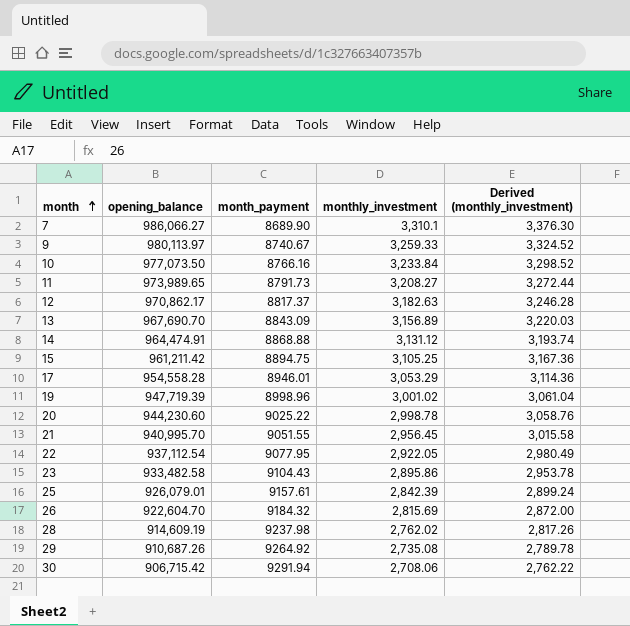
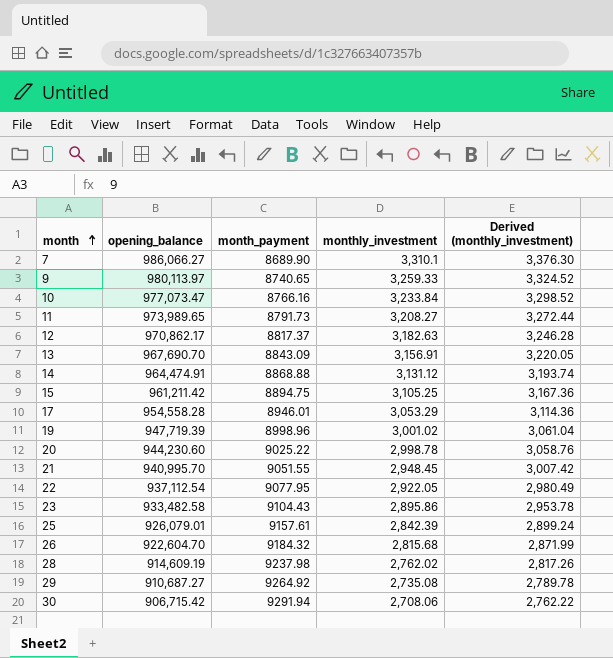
9 | month_payment: 8740.67 -> 8740.65
10 | opening_balance: 977,073.50 -> 977,073.47
13 | monthly_investment: 3,156.89 -> 3,156.91
13 | Derived (monthly_investment): 3,220.03 -> 3,220.05
21 | monthly_investment: 2,956.45 -> 2,948.45
21 | Derived (monthly_investment): 3,015.58 -> 3,007.42
26 | monthly_investment: 2,815.69 -> 2,815.68
26 | Derived (monthly_investment): 2,872.00 -> 2,871.99
29 | opening_balance: 910,687.26 -> 910,687.27

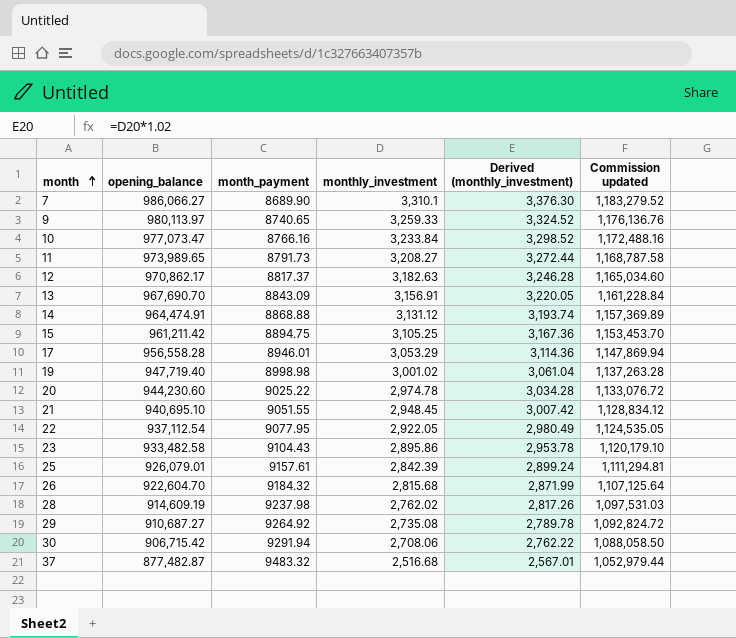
column Commission updated | formula: none -> [opening_balance] * 1.2
17 | opening_balance: 954,558.28 -> 956,558.28
19 | opening_balance: 947,719.39 -> 947,719.40
19 | month_payment: 8998.96 -> 8998.98
20 | monthly_investment: 2,998.78 -> 2,974.78
20 | Derived (monthly_investment): 3,058.76 -> 3,034.28
21 | opening_balance: 940,995.70 -> 940,695.10
row 37: none -> 877,482.87 | 9483.32 | 2,516.68 | 2,567.01 | 1,052,979.44

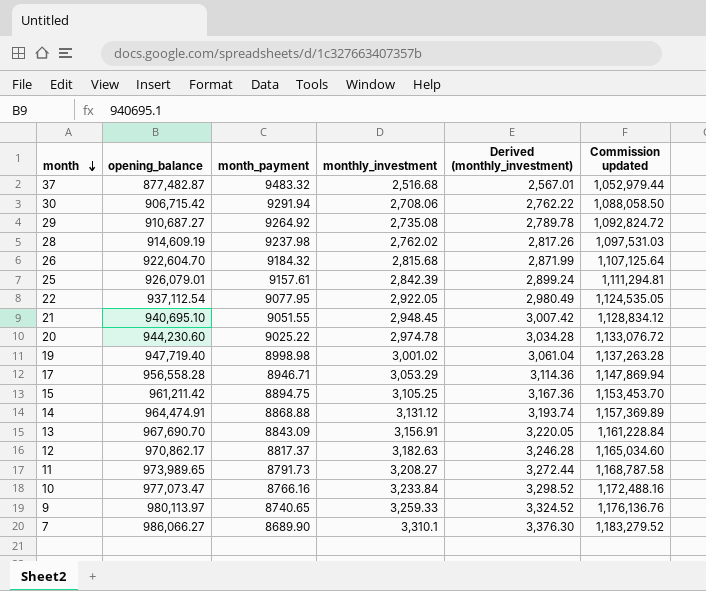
row order: month ascending -> month descending
row 23: 933,482.58 | 9104.43 | 2,895.86 | 2,953.78 | 1,120,179.10 -> none
17 | month_payment: 8946.01 -> 8946.71

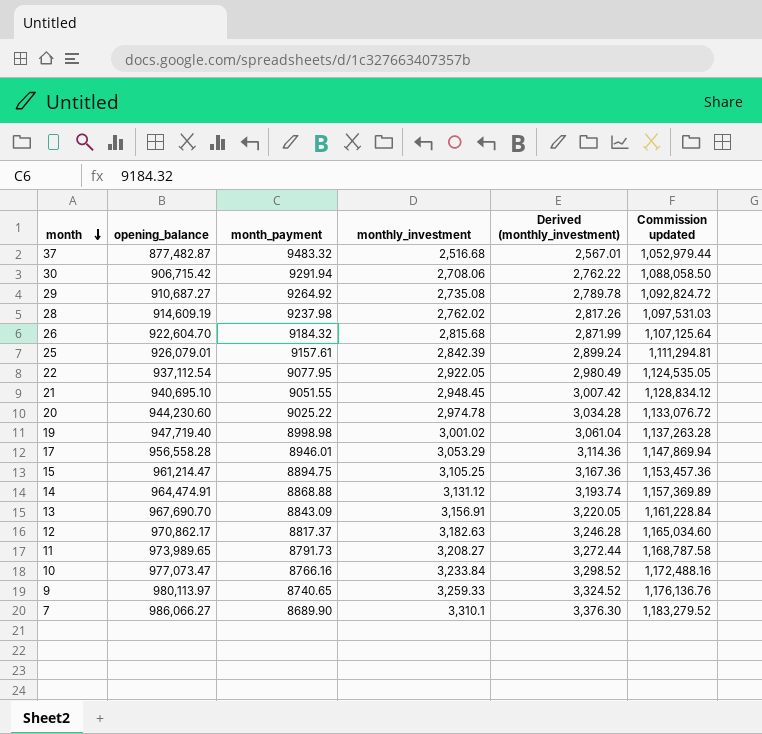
17 | month_payment: 8946.71 -> 8946.01
15 | opening_balance: 961,211.42 -> 961,214.47
15 | Commission updated: 1,153,453.70 -> 1,153,457.36

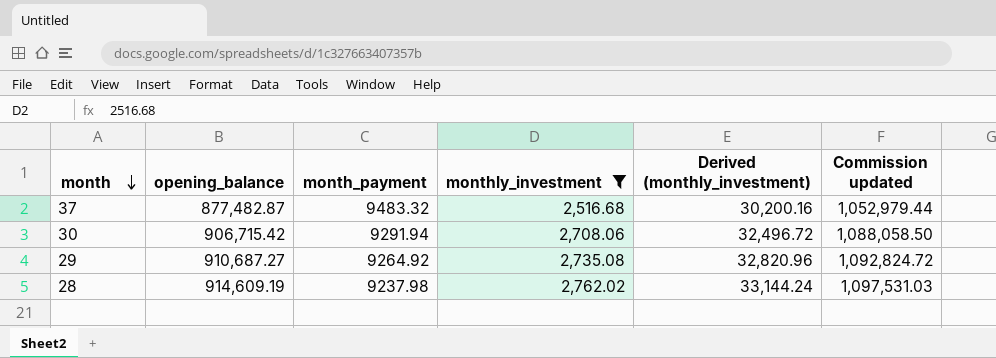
filter: none -> monthly_investment <= 2,762.02
column Derived (monthly_investment) | formula: [monthly_investment] * 1.02 -> [monthly_investment] * 12

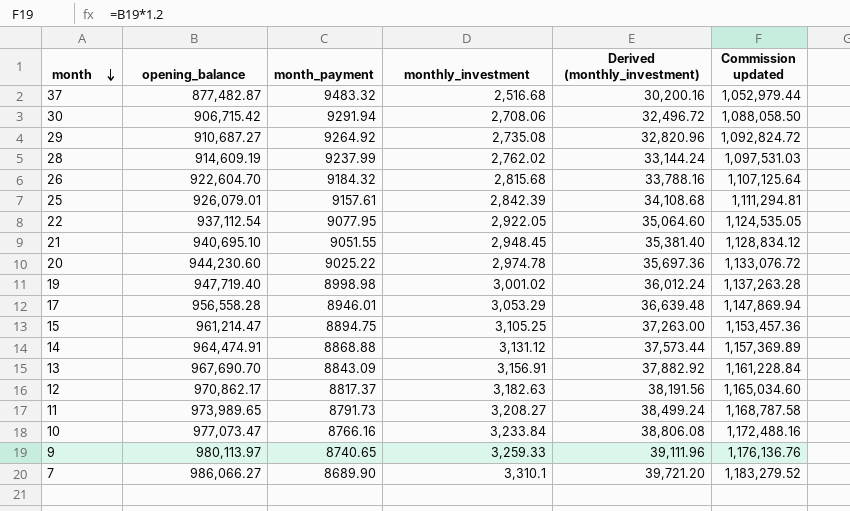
filter: monthly_investment <= 2,762.02 -> none
28 | month_payment: 9237.98 -> 9237.99

